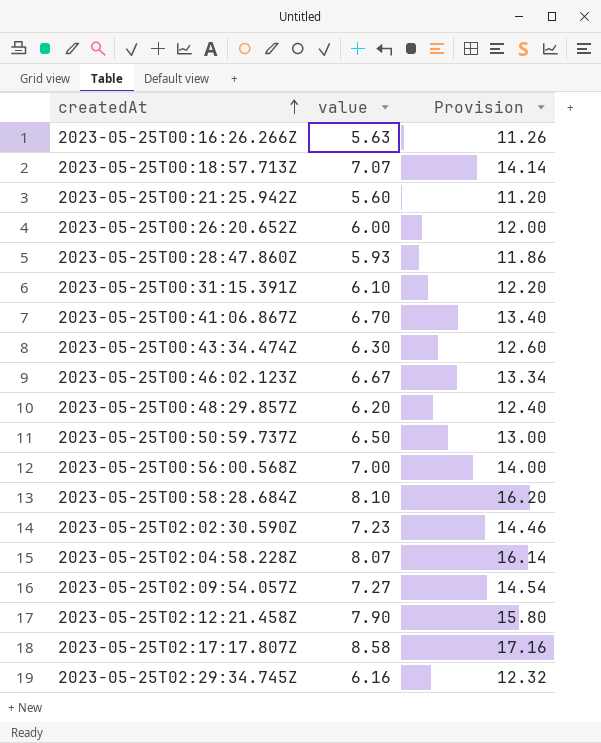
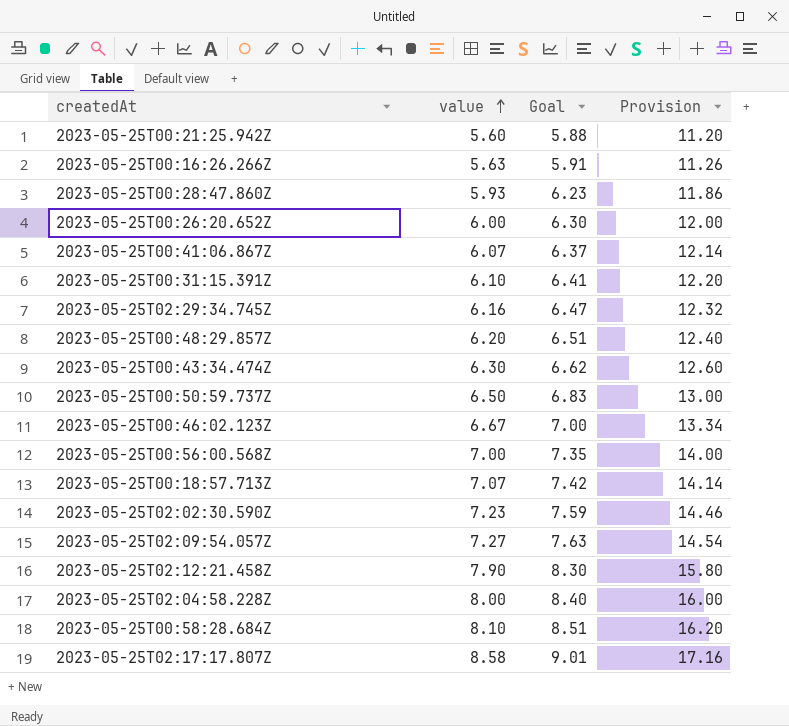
row order: createdAt ascending -> value ascending
column Goal | formula: none -> [value] * 1.05
2023-05-25T00:41:06.867Z | value: 6.70 -> 6.07
2023-05-25T00:41:06.867Z | Provision: 13.40 -> 12.14
2023-05-25T02:04:58.228Z | value: 8.07 -> 8.00
2023-05-25T02:04:58.228Z | Provision: 16.14 -> 16.00

